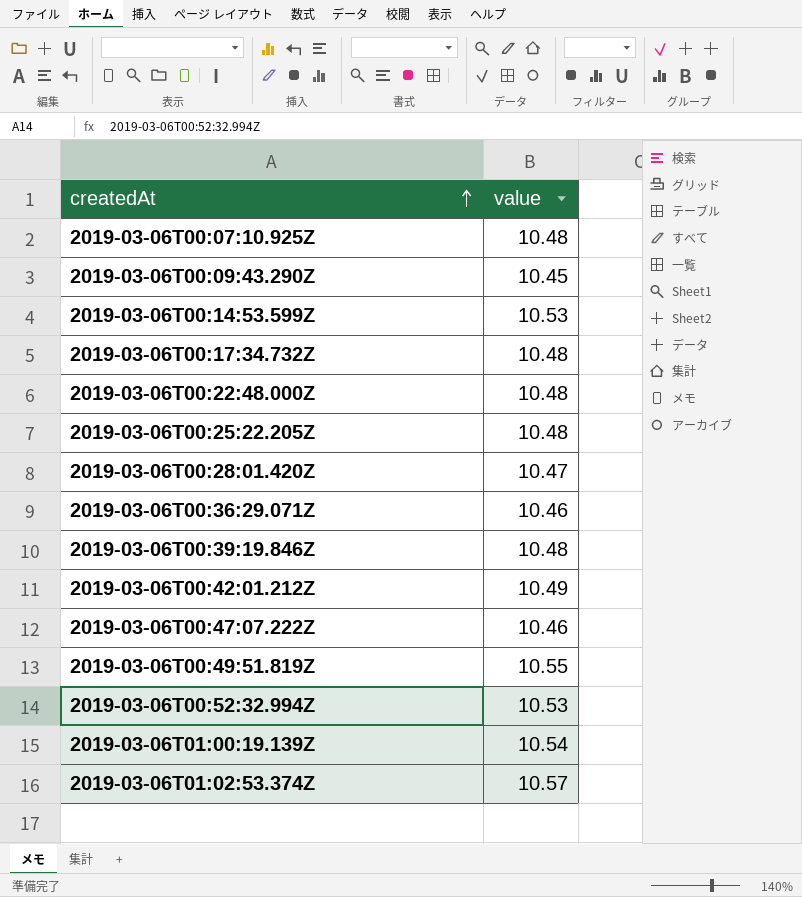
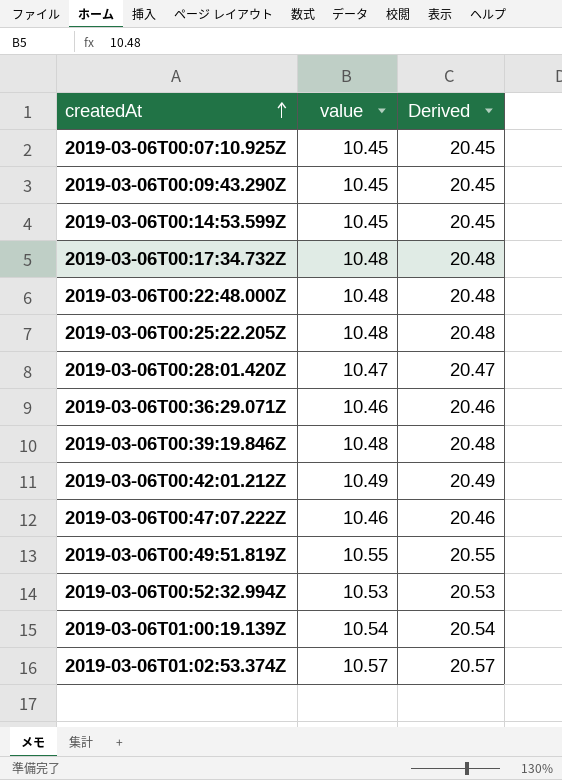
column Derived | formula: none -> [value] + 10
2019-03-06T00:07:10.925Z | value: 10.48 -> 10.45
2019-03-06T00:14:53.599Z | value: 10.53 -> 10.45

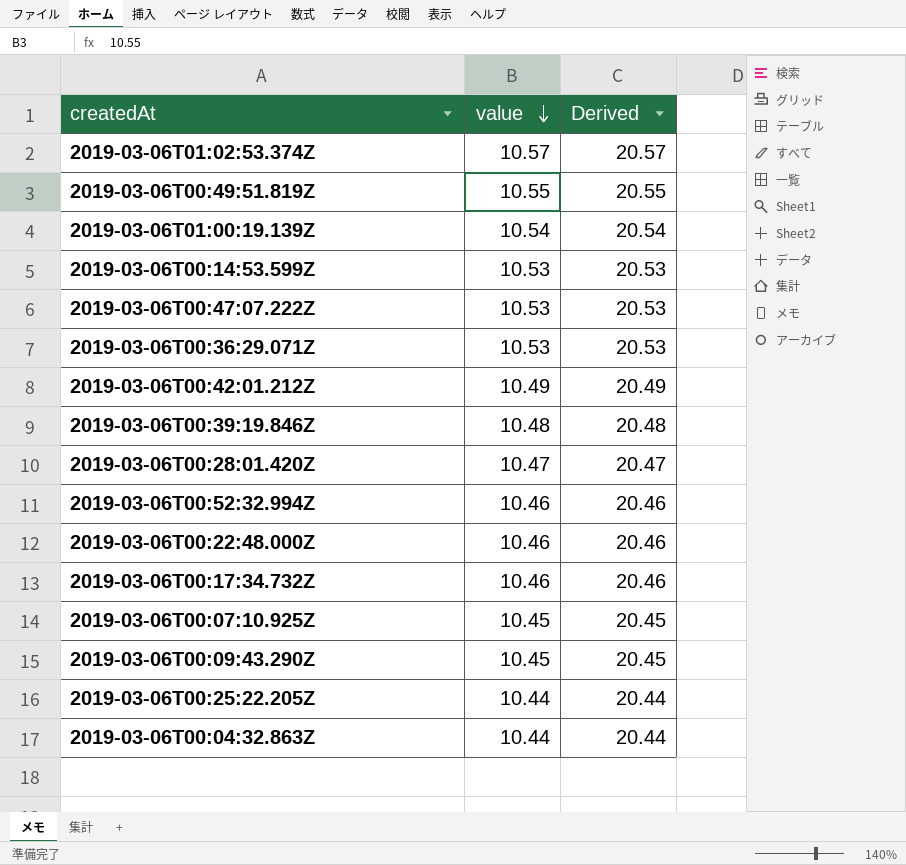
row order: createdAt ascending -> value descending
2019-03-06T00:14:53.599Z | value: 10.45 -> 10.53
2019-03-06T00:14:53.599Z | Derived: 20.45 -> 20.53
2019-03-06T00:47:07.222Z | value: 10.46 -> 10.53
2019-03-06T00:47:07.222Z | Derived: 20.46 -> 20.53
2019-03-06T00:36:29.071Z | value: 10.46 -> 10.53
2019-03-06T00:36:29.071Z | Derived: 20.46 -> 20.53
2019-03-06T00:52:32.994Z | value: 10.53 -> 10.46
2019-03-06T00:52:32.994Z | Derived: 20.53 -> 20.46
2019-03-06T00:22:48.000Z | value: 10.48 -> 10.46
2019-03-06T00:22:48.000Z | Derived: 20.48 -> 20.46
2019-03-06T00:17:34.732Z | value: 10.48 -> 10.46
2019-03-06T00:17:34.732Z | Derived: 20.48 -> 20.46
2019-03-06T00:25:22.205Z | value: 10.48 -> 10.44
2019-03-06T00:25:22.205Z | Derived: 20.48 -> 20.44
row 2019-03-06T00:04:32.863Z: none -> 10.44 | 20.44

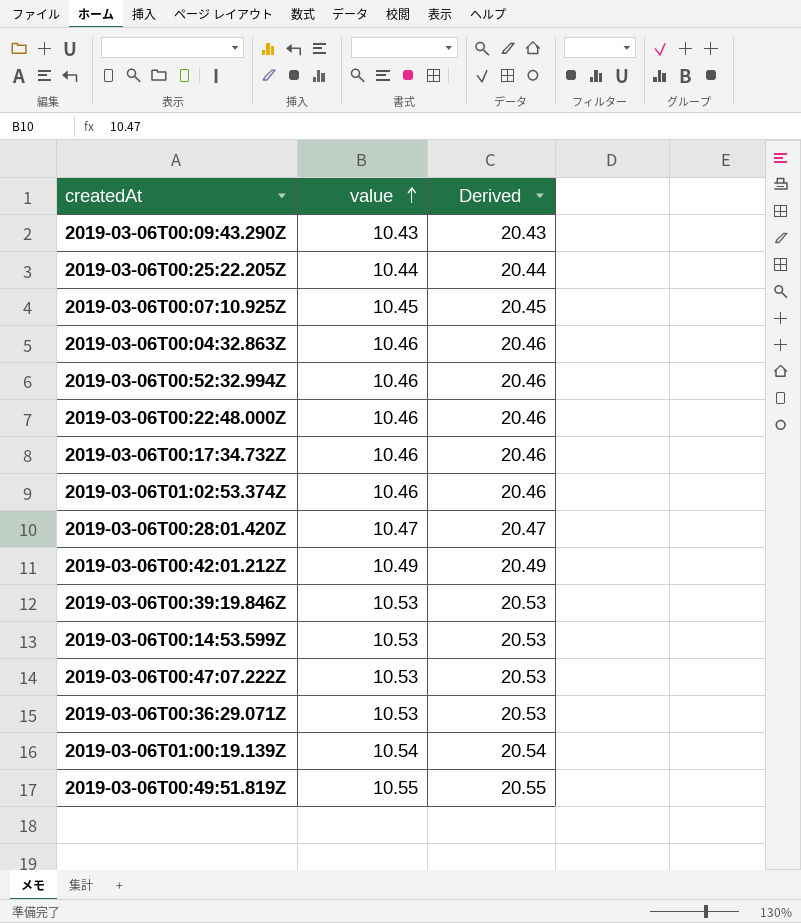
row order: value descending -> value ascending
2019-03-06T00:09:43.290Z | value: 10.45 -> 10.43
2019-03-06T00:09:43.290Z | Derived: 20.45 -> 20.43
2019-03-06T00:04:32.863Z | value: 10.44 -> 10.46
2019-03-06T00:04:32.863Z | Derived: 20.44 -> 20.46
2019-03-06T01:02:53.374Z | value: 10.57 -> 10.46
2019-03-06T01:02:53.374Z | Derived: 20.57 -> 20.46
2019-03-06T00:39:19.846Z | value: 10.48 -> 10.53
2019-03-06T00:39:19.846Z | Derived: 20.48 -> 20.53

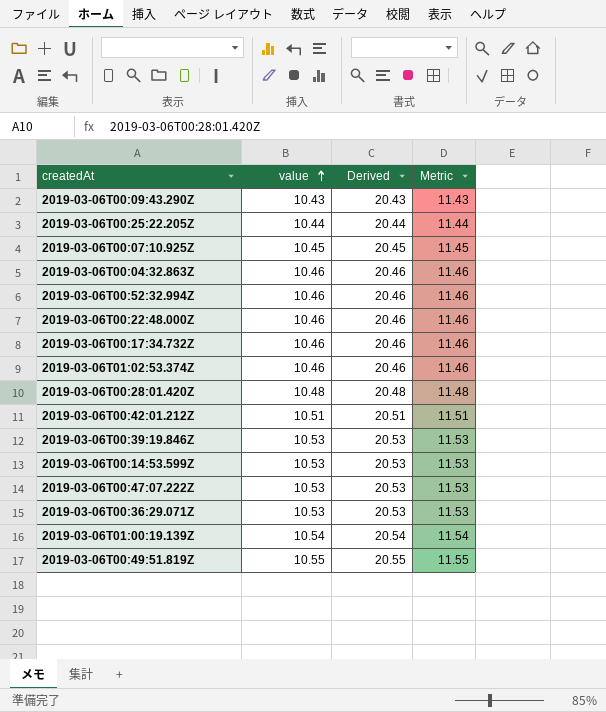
column Metric | formula: none -> [value] + 1
2019-03-06T00:28:01.420Z | value: 10.47 -> 10.48
2019-03-06T00:28:01.420Z | Derived: 20.47 -> 20.48
2019-03-06T00:42:01.212Z | value: 10.49 -> 10.51
2019-03-06T00:42:01.212Z | Derived: 20.49 -> 20.51

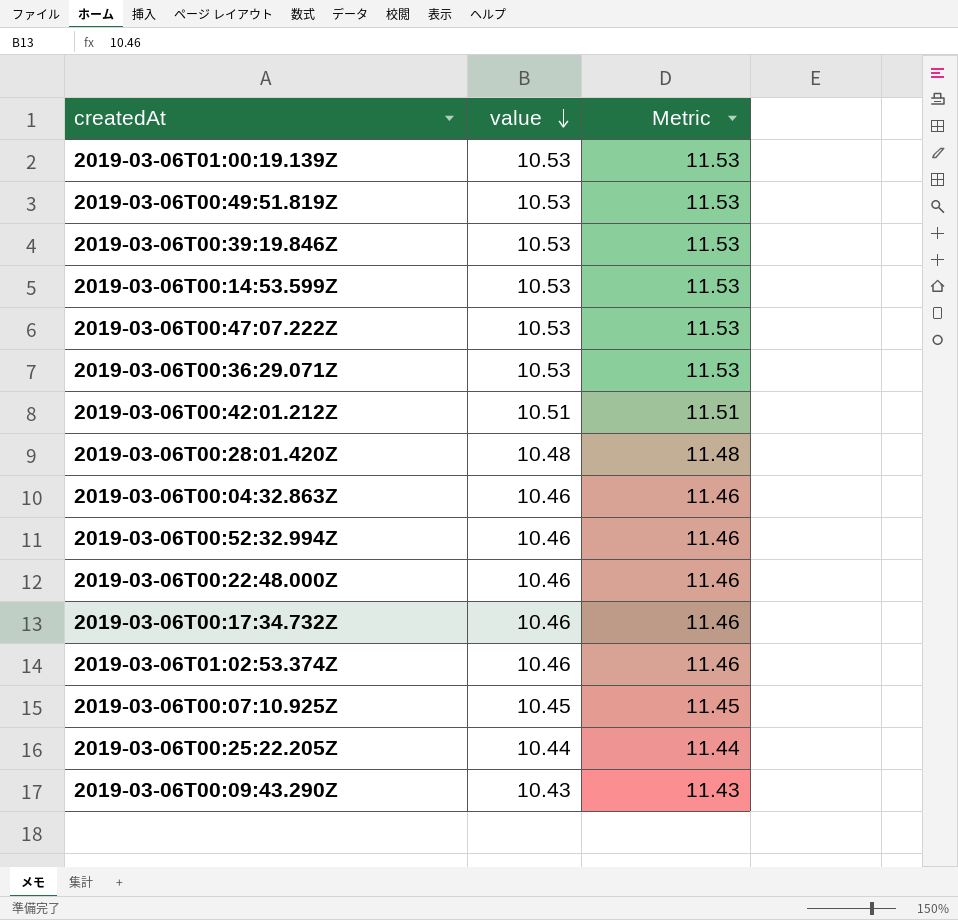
row order: value ascending -> value descending
column Derived | formula: [value] + 10 -> none
2019-03-06T01:00:19.139Z | value: 10.54 -> 10.53
2019-03-06T01:00:19.139Z | Metric: 11.54 -> 11.53
2019-03-06T00:49:51.819Z | value: 10.55 -> 10.53
2019-03-06T00:49:51.819Z | Metric: 11.55 -> 11.53

